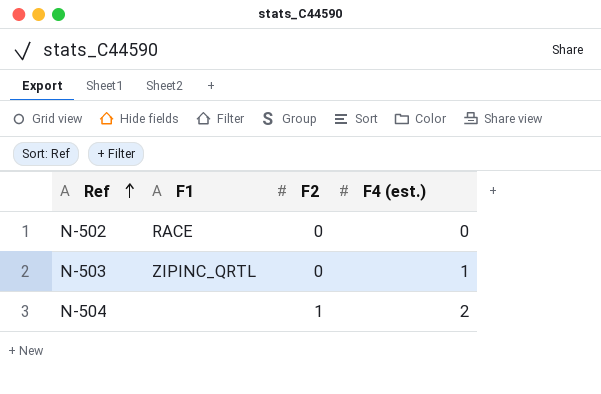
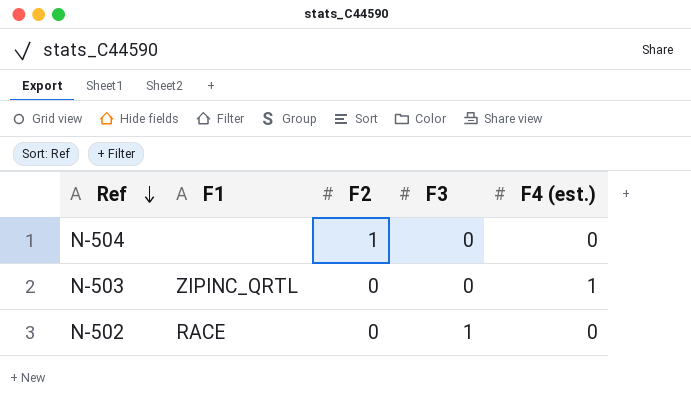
row order: Ref ascending -> Ref descending
column F3 | position: none -> 4
N-504 | F4 (est.): 2 -> 0

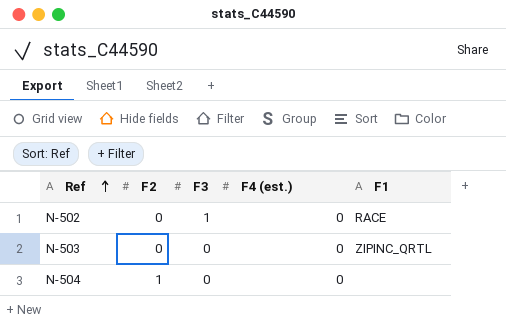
row order: Ref descending -> Ref ascending
column F1 | position: 2 -> 5
N-503 | F4 (est.): 1 -> 0

